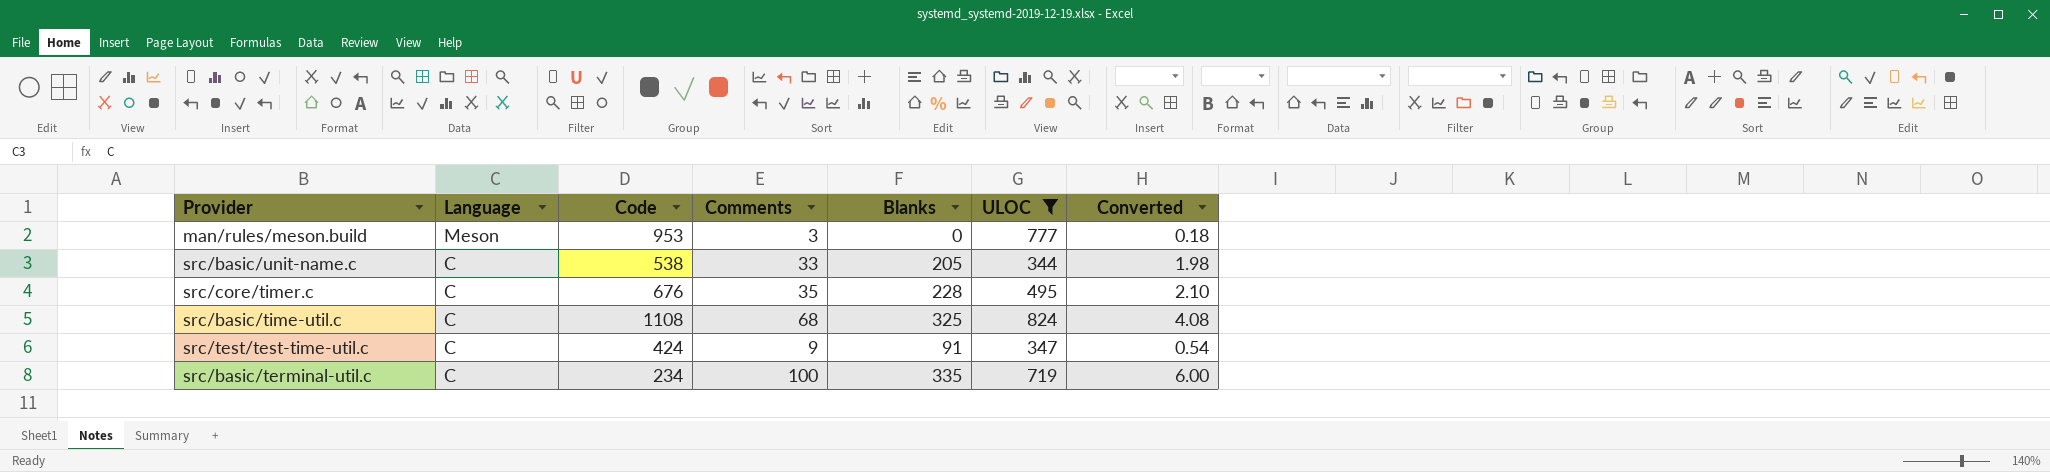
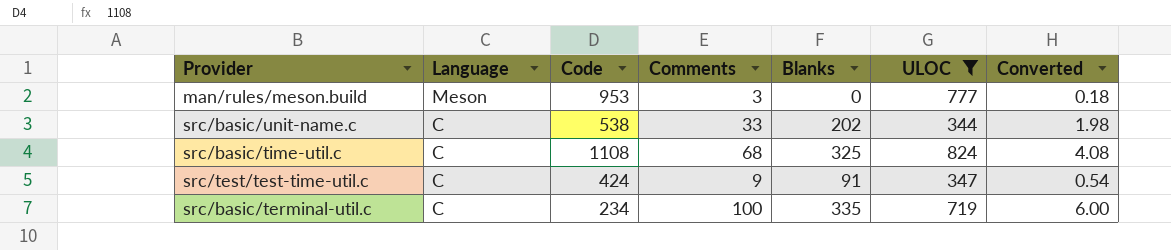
row src/core/timer.c: C | 676 | 35 | 228 | 495 | 2.10 -> none
src/basic/unit-name.c | Blanks: 205 -> 202

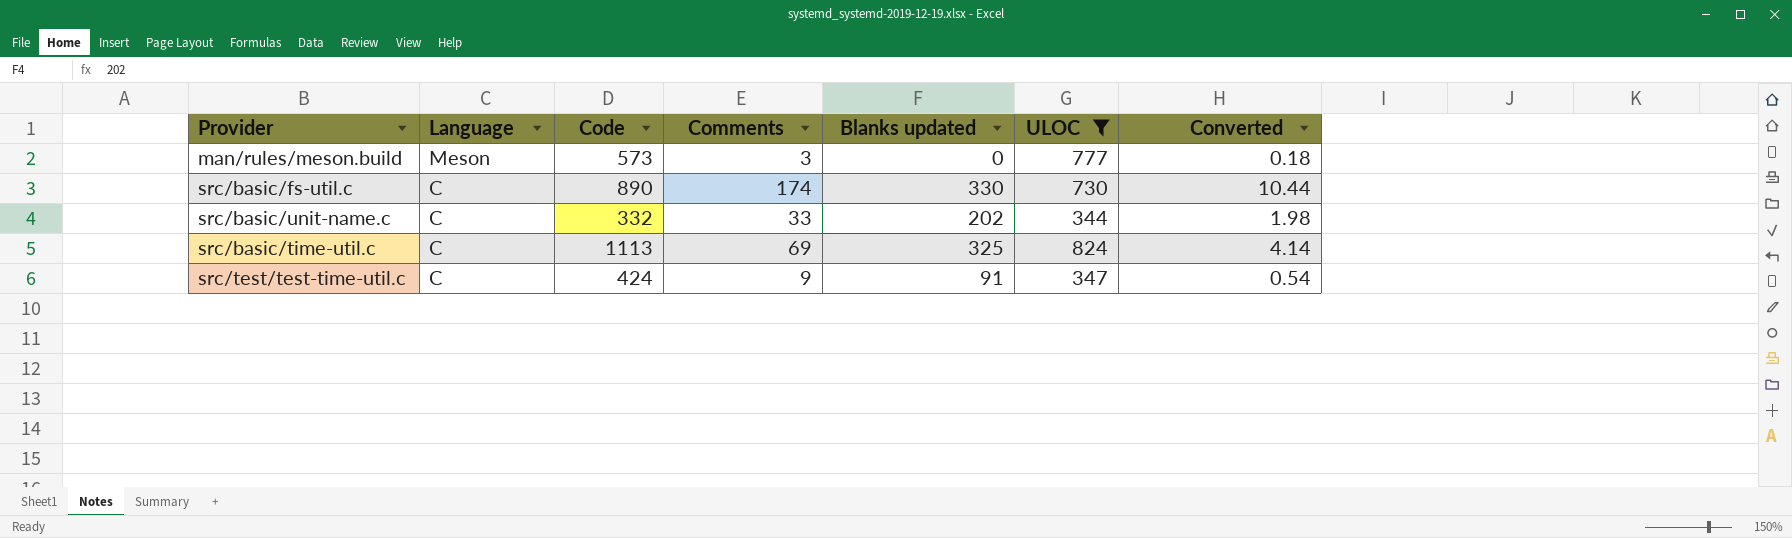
column name: Blanks -> Blanks updated
row src/basic/terminal-util.c: C | 234 | 100 | 335 | 719 | 6.00 -> none
man/rules/meson.build | Code: 953 -> 573
row src/basic/fs-util.c: none -> C | 890 | 174 | 330 | 730 | 10.44
src/basic/unit-name.c | Code: 538 -> 332
src/basic/time-util.c | Code: 1108 -> 1113
src/basic/time-util.c | Comments: 68 -> 69
src/basic/time-util.c | Converted: 4.08 -> 4.14

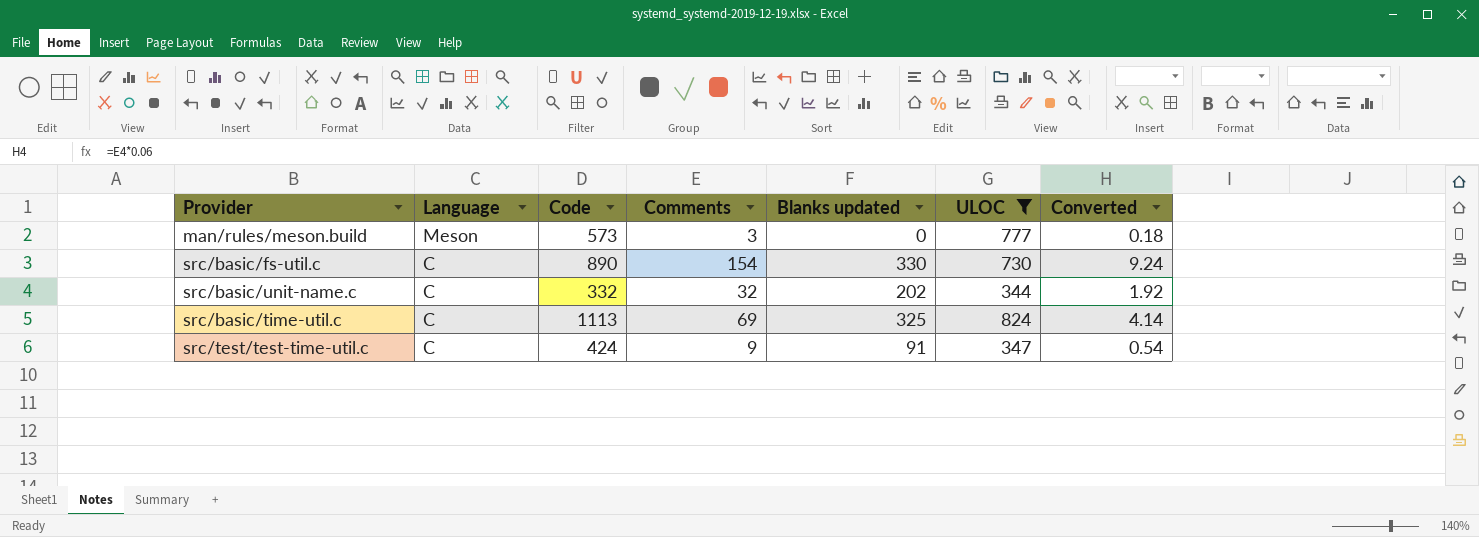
src/basic/fs-util.c | Comments: 174 -> 154
src/basic/fs-util.c | Converted: 10.44 -> 9.24
src/basic/unit-name.c | Comments: 33 -> 32
src/basic/unit-name.c | Converted: 1.98 -> 1.92

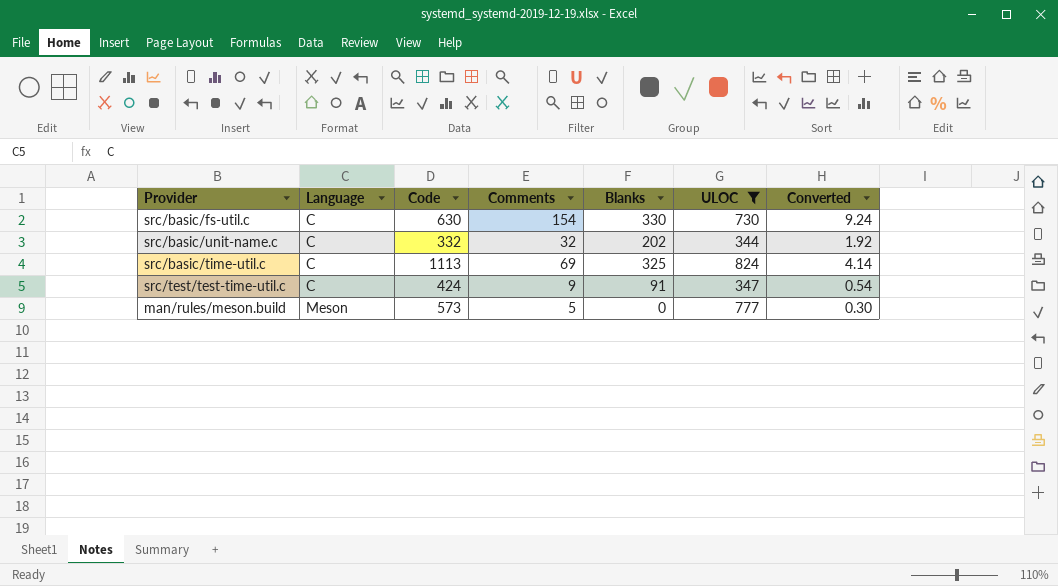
row order: Language descending -> Language ascending
column name: Blanks updated -> Blanks
src/basic/fs-util.c | Code: 890 -> 630
man/rules/meson.build | Comments: 3 -> 5
man/rules/meson.build | Converted: 0.18 -> 0.30

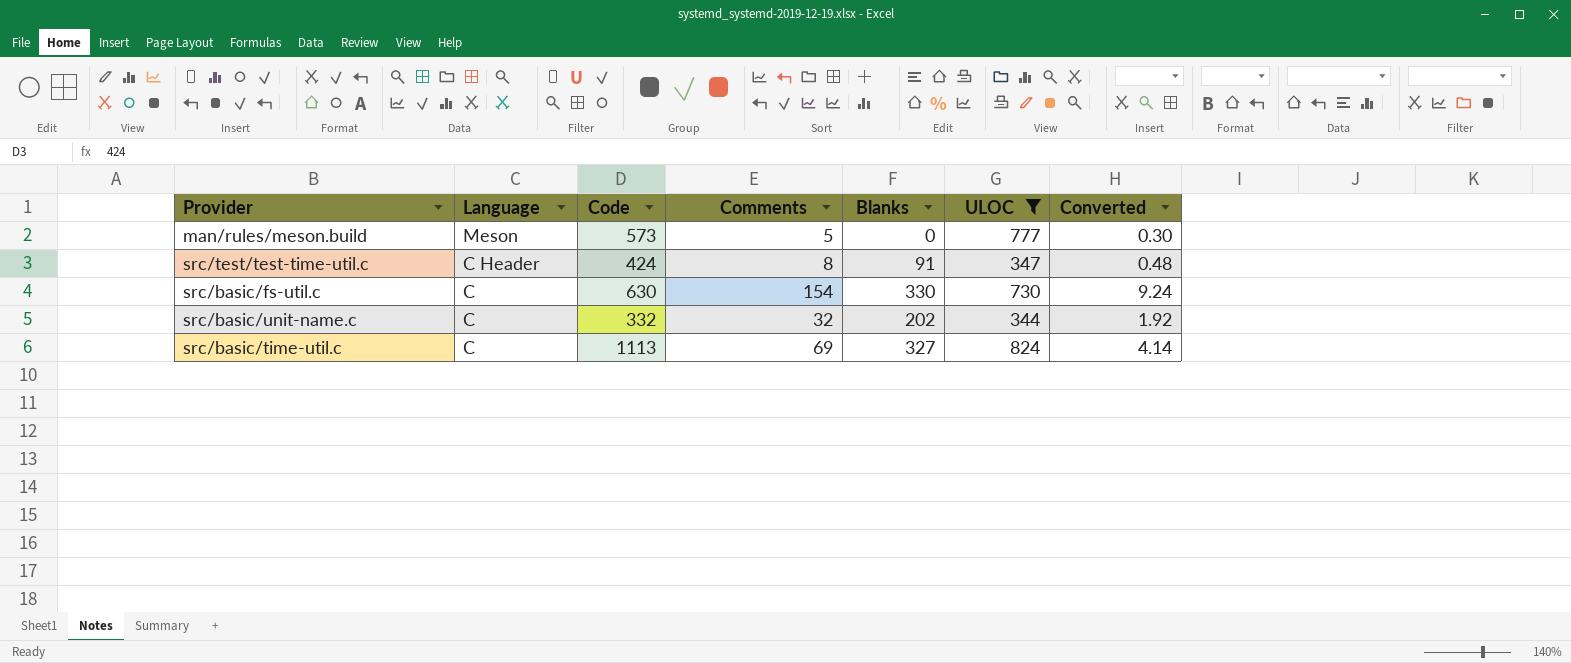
row order: Language ascending -> Language descending
src/test/test-time-util.c | Language: C -> C Header
src/test/test-time-util.c | Comments: 9 -> 8
src/test/test-time-util.c | Converted: 0.54 -> 0.48
src/basic/time-util.c | Blanks: 325 -> 327

